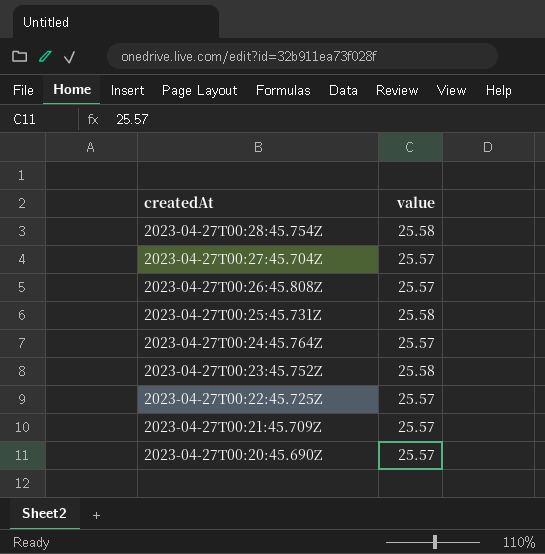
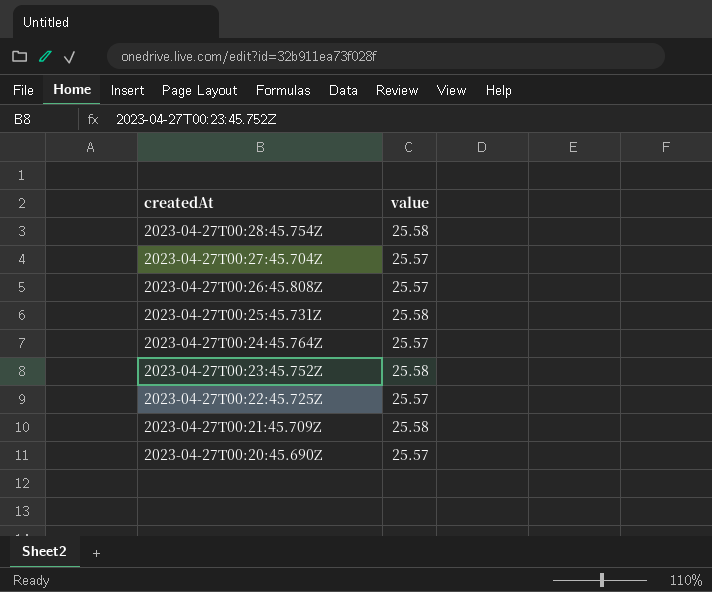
2023-04-27T00:21:45.709Z | value: 25.57 -> 25.58

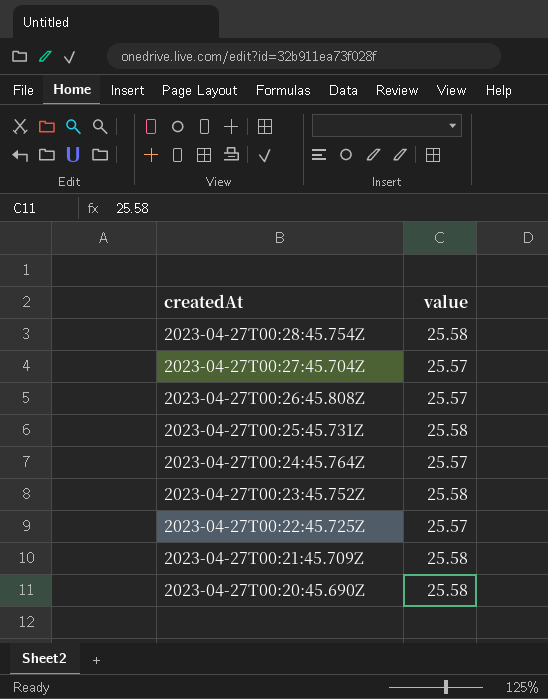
2023-04-27T00:20:45.690Z | value: 25.57 -> 25.58

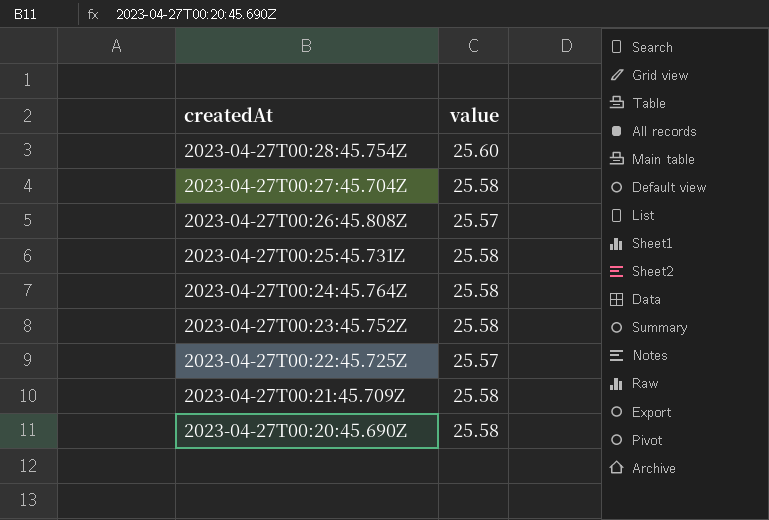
2023-04-27T00:28:45.754Z | value: 25.58 -> 25.60
2023-04-27T00:27:45.704Z | value: 25.57 -> 25.58
2023-04-27T00:24:45.764Z | value: 25.57 -> 25.58

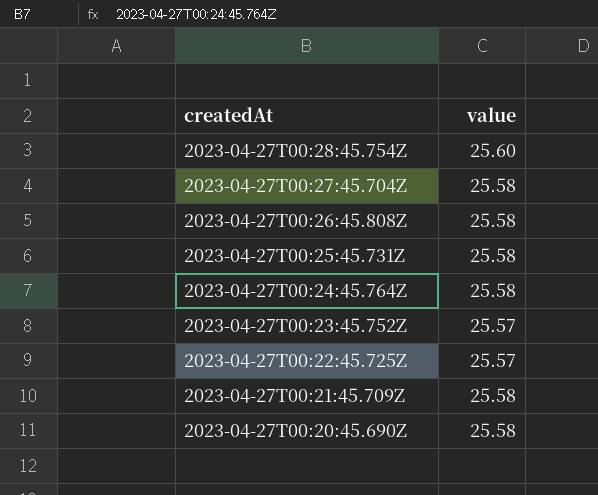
2023-04-27T00:26:45.808Z | value: 25.57 -> 25.58
2023-04-27T00:23:45.752Z | value: 25.58 -> 25.57

